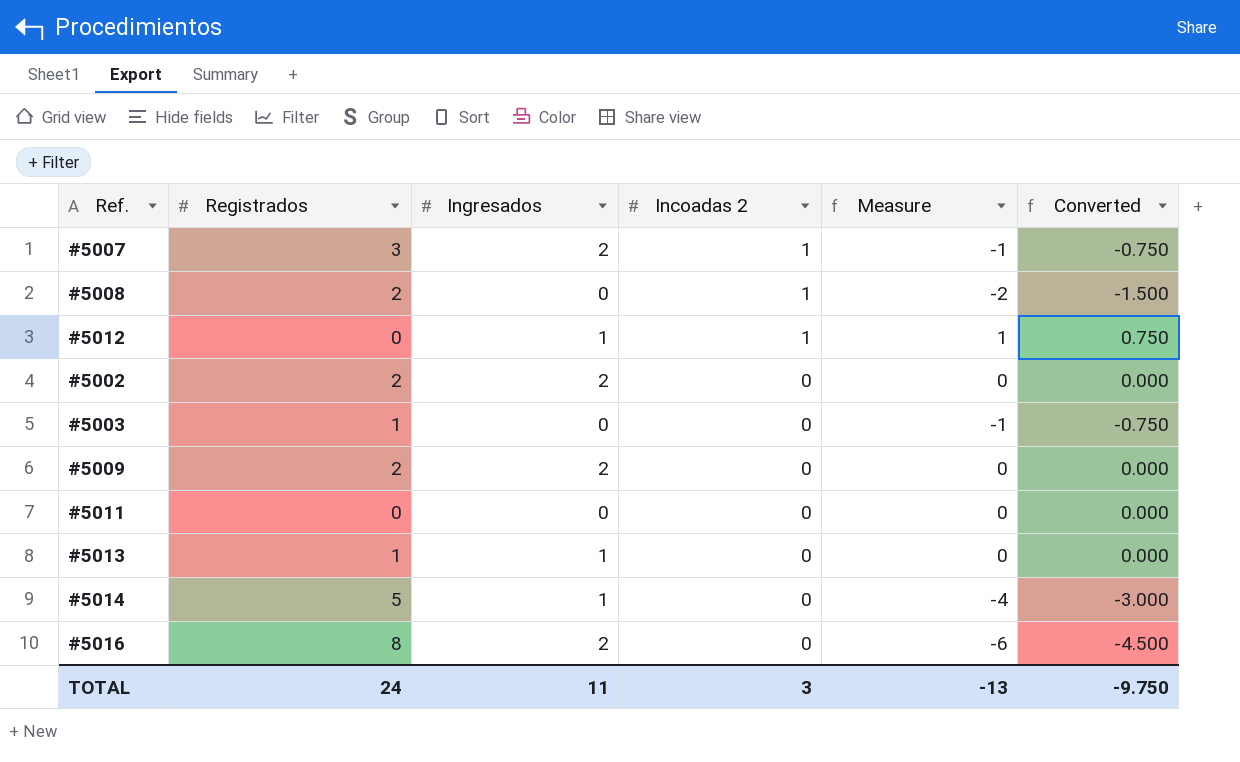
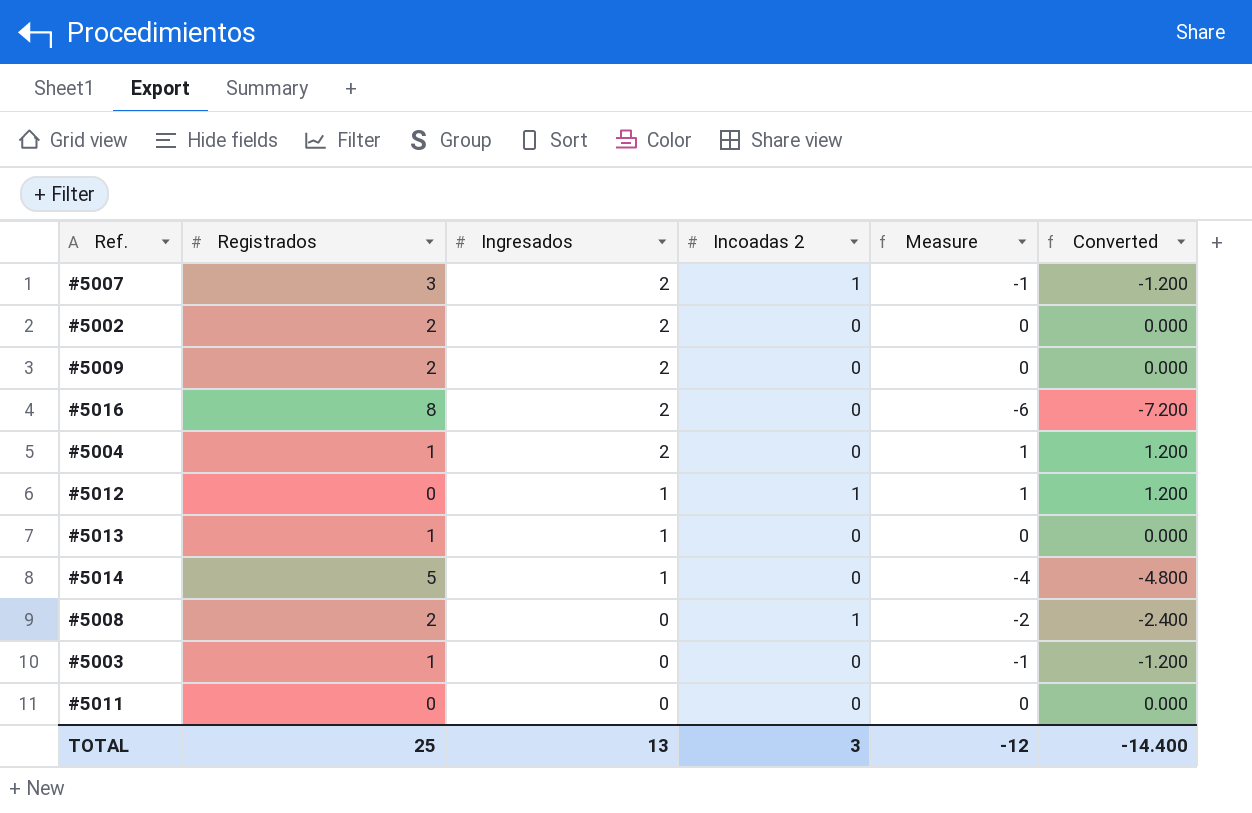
row order: Incoadas 2 descending -> Ingresados descending
column Converted | formula: [Measure] * 0.75 -> [Measure] * 1.2
row #5004: none -> 1 | 2 | 0 | 1 | 1.200
TOTAL | Registrados: 24 -> 25
TOTAL | Ingresados: 11 -> 13
TOTAL | Measure: -13 -> -12
TOTAL | Converted: -9.750 -> -14.400

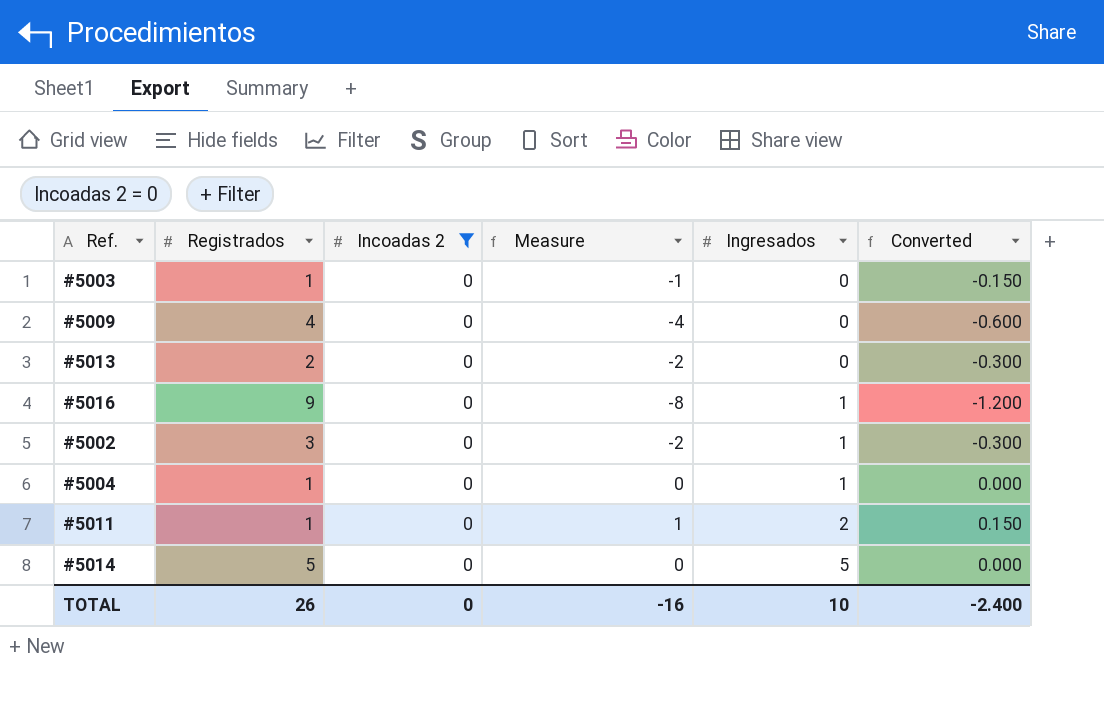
filter: none -> Incoadas 2 = 0
row order: Ingresados descending -> Ingresados ascending
column Ingresados | position: 3 -> 5
column Converted | formula: [Measure] * 1.2 -> [Measure] * 0.15
#5009 | Registrados: 2 -> 4
#5009 | Measure: 0 -> -4
#5009 | Ingresados: 2 -> 0
#5013 | Registrados: 1 -> 2
#5013 | Measure: 0 -> -2
#5013 | Ingresados: 1 -> 0
#5016 | Registrados: 8 -> 9
#5016 | Measure: -6 -> -8
#5016 | Ingresados: 2 -> 1
#5002 | Registrados: 2 -> 3
#5002 | Measure: 0 -> -2
#5002 | Ingresados: 2 -> 1
#5004 | Measure: 1 -> 0
#5004 | Ingresados: 2 -> 1
#5011 | Registrados: 0 -> 1
#5011 | Measure: 0 -> 1
#5011 | Ingresados: 0 -> 2
#5014 | Measure: -4 -> 0
#5014 | Ingresados: 1 -> 5
TOTAL | Registrados: 25 -> 26
TOTAL | Incoadas 2: 3 -> 0
TOTAL | Measure: -12 -> -16
TOTAL | Ingresados: 13 -> 10
TOTAL | Converted: -14.400 -> -2.400

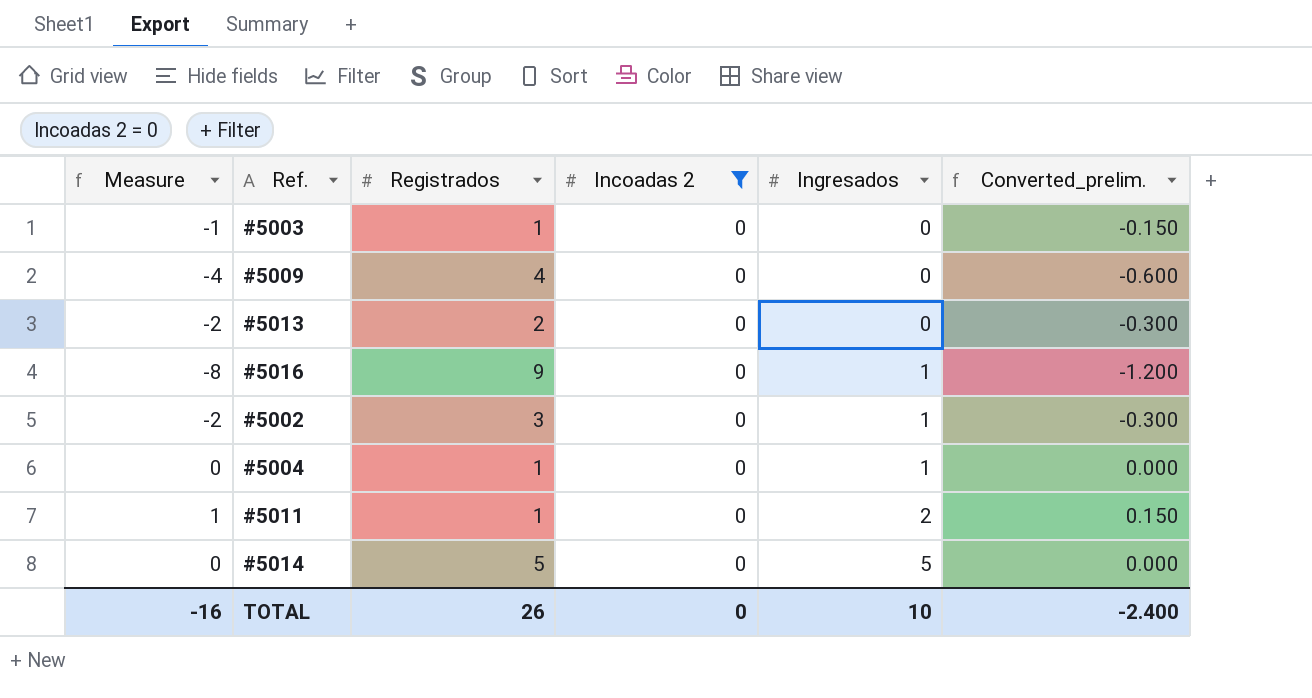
column Measure | position: 4 -> 1
column name: Converted -> Converted_prelim.

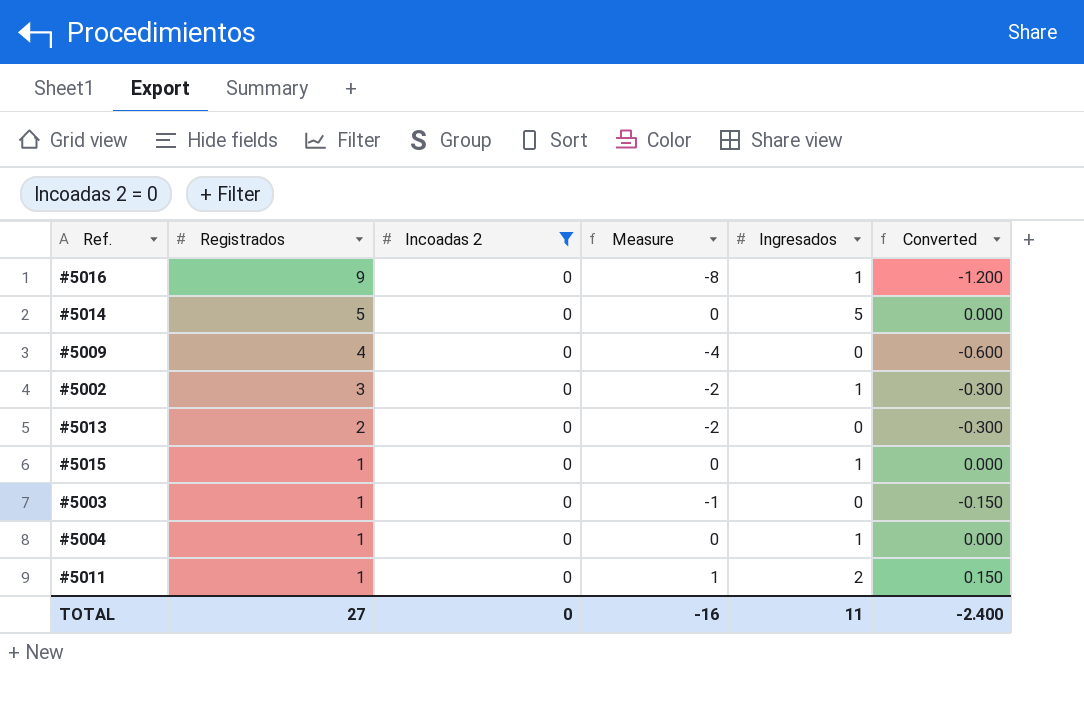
row order: Ingresados ascending -> Registrados descending
column Measure | position: 1 -> 4
column name: Converted_prelim. -> Converted
row #5015: none -> 1 | 0 | 0 | 1 | 0.000
TOTAL | Registrados: 26 -> 27
TOTAL | Ingresados: 10 -> 11

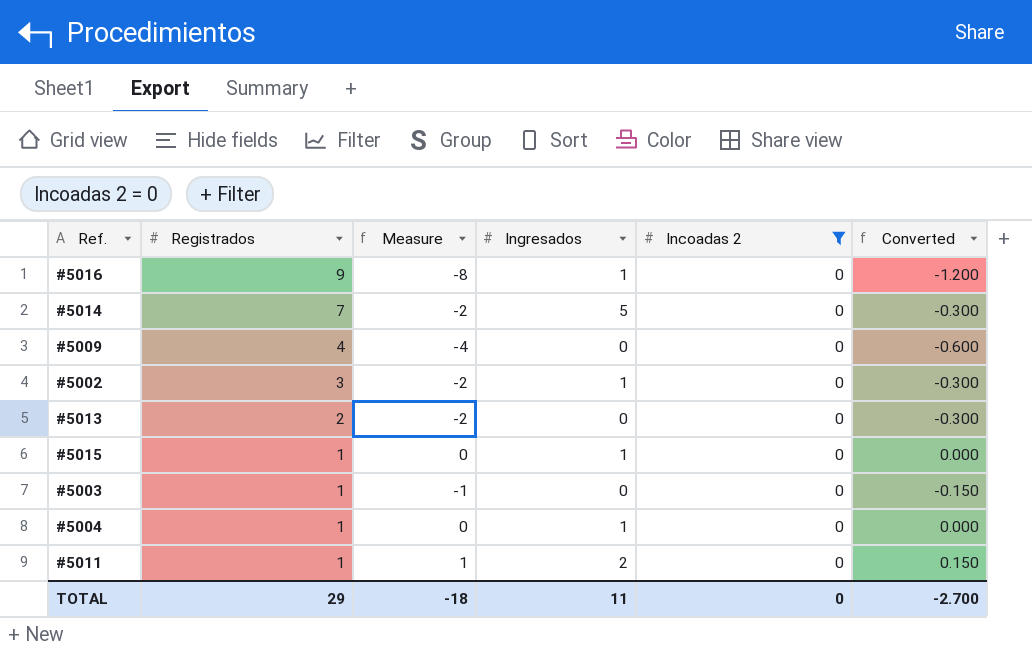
column Incoadas 2 | position: 3 -> 5
#5014 | Registrados: 5 -> 7
#5014 | Measure: 0 -> -2
#5014 | Converted: 0.000 -> -0.300
TOTAL | Registrados: 27 -> 29
TOTAL | Measure: -16 -> -18
TOTAL | Converted: -2.400 -> -2.700

